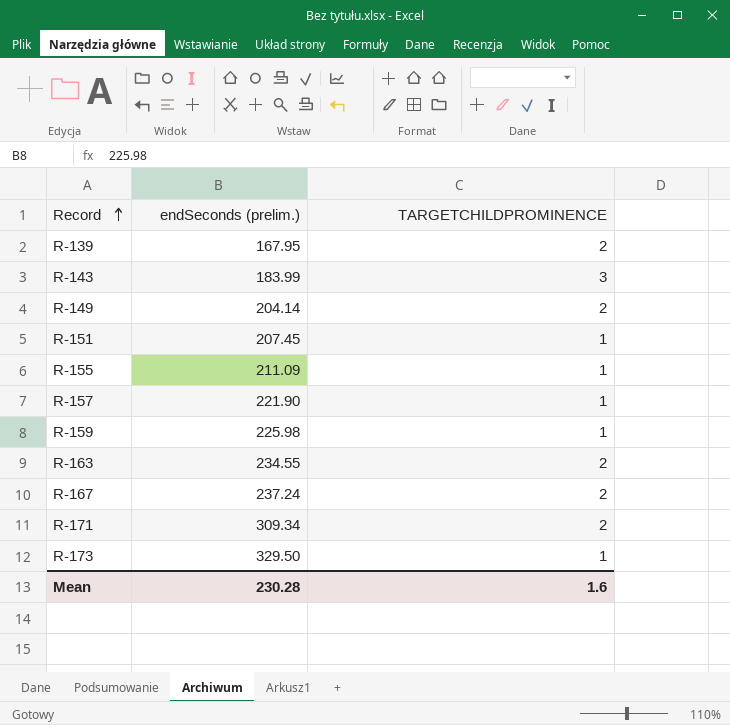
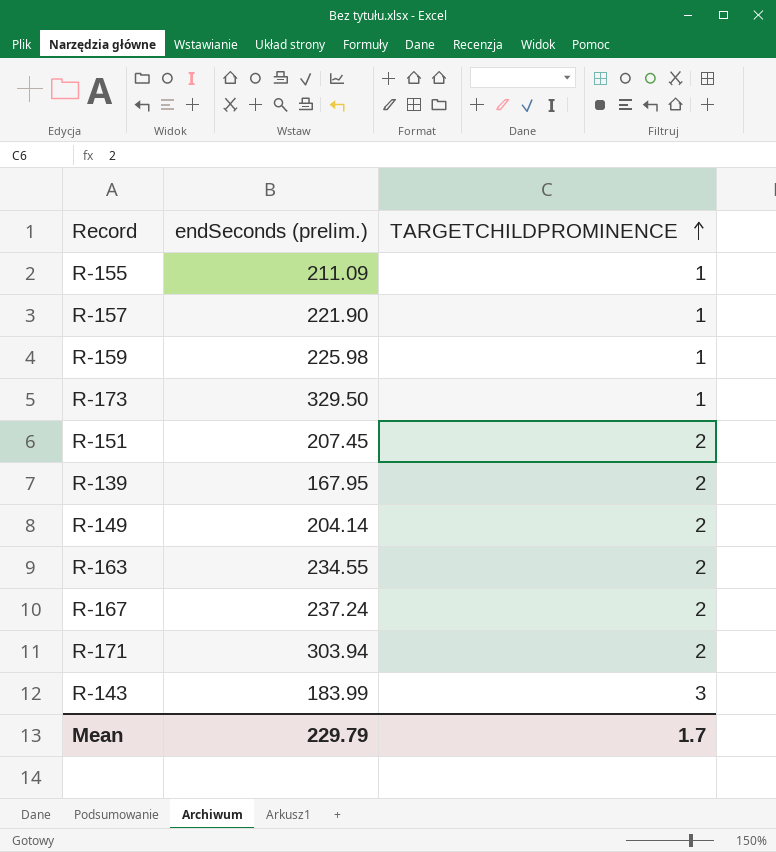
row order: Record ascending -> TARGETCHILDPROMINENCE ascending
R-151 | TARGETCHILDPROMINENCE: 1 -> 2
R-171 | endSeconds (prelim.): 309.34 -> 303.94
Mean | endSeconds (prelim.): 230.28 -> 229.79
Mean | TARGETCHILDPROMINENCE: 1.6 -> 1.7

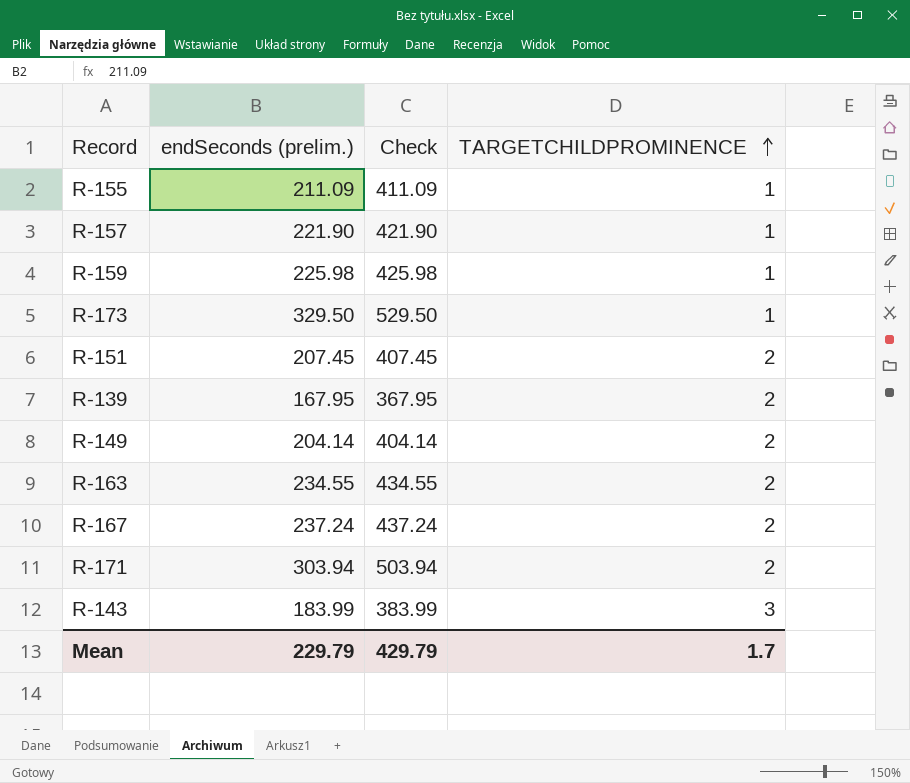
column Check | formula: none -> [endSeconds (prelim.)] + 200

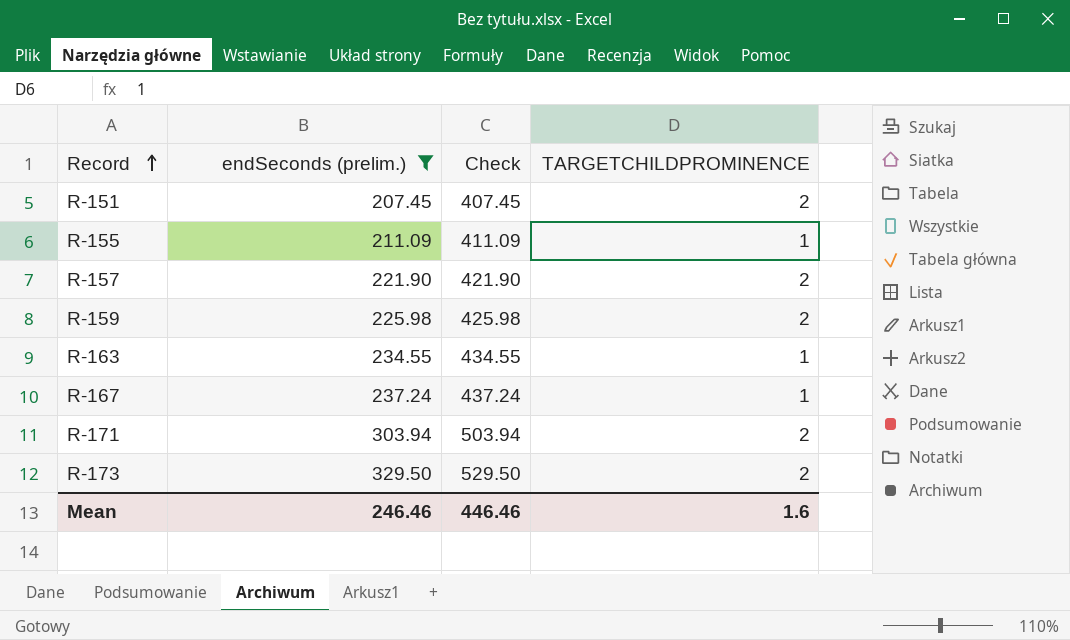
filter: none -> endSeconds (prelim.) >= 207.45
row order: TARGETCHILDPROMINENCE ascending -> Record ascending
R-157 | TARGETCHILDPROMINENCE: 1 -> 2
R-159 | TARGETCHILDPROMINENCE: 1 -> 2
R-163 | TARGETCHILDPROMINENCE: 2 -> 1
R-167 | TARGETCHILDPROMINENCE: 2 -> 1
R-173 | TARGETCHILDPROMINENCE: 1 -> 2
Mean | endSeconds (prelim.): 229.79 -> 246.46
Mean | Check: 429.79 -> 446.46
Mean | TARGETCHILDPROMINENCE: 1.7 -> 1.6

